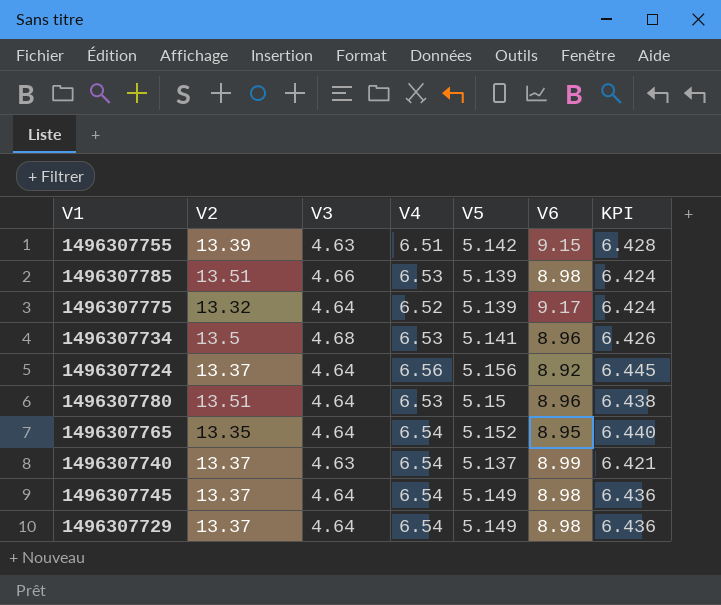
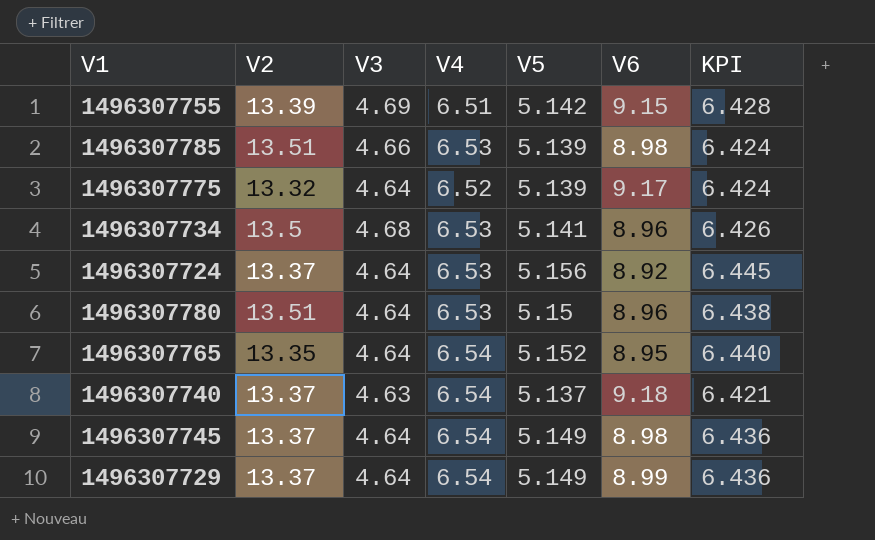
1496307755 | V3: 4.63 -> 4.69
1496307724 | V4: 6.56 -> 6.53
1496307740 | V6: 8.99 -> 9.18
1496307729 | V6: 8.98 -> 8.99

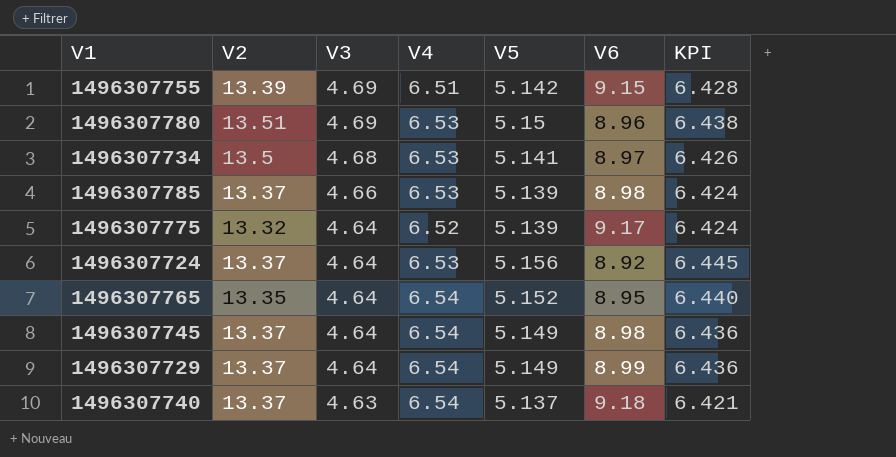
row order: none -> V3 descending
1496307780 | V3: 4.64 -> 4.69
1496307734 | V6: 8.96 -> 8.97
1496307785 | V2: 13.51 -> 13.37

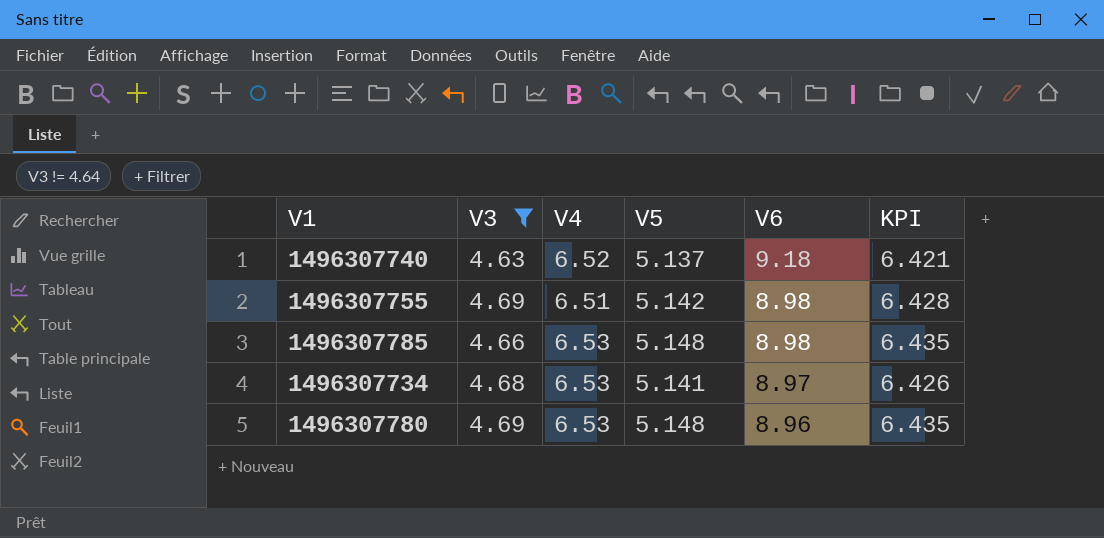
filter: none -> V3 != 4.64
row order: V3 descending -> V6 descending
column V2 | position: 2 -> none
1496307740 | V4: 6.54 -> 6.52
1496307755 | V6: 9.15 -> 8.98
1496307785 | V5: 5.139 -> 5.148
1496307785 | KPI: 6.424 -> 6.435
1496307780 | V5: 5.15 -> 5.148
1496307780 | KPI: 6.438 -> 6.435

